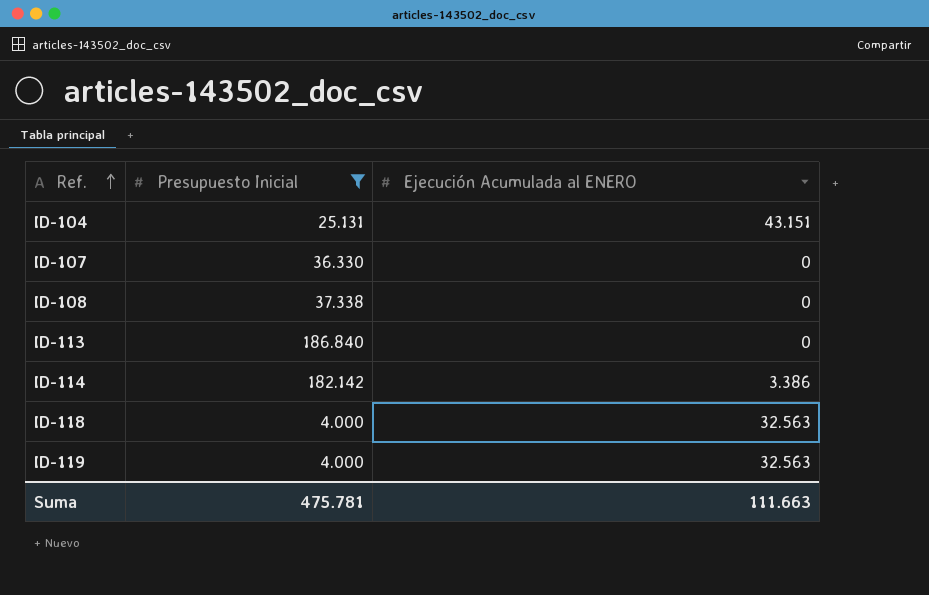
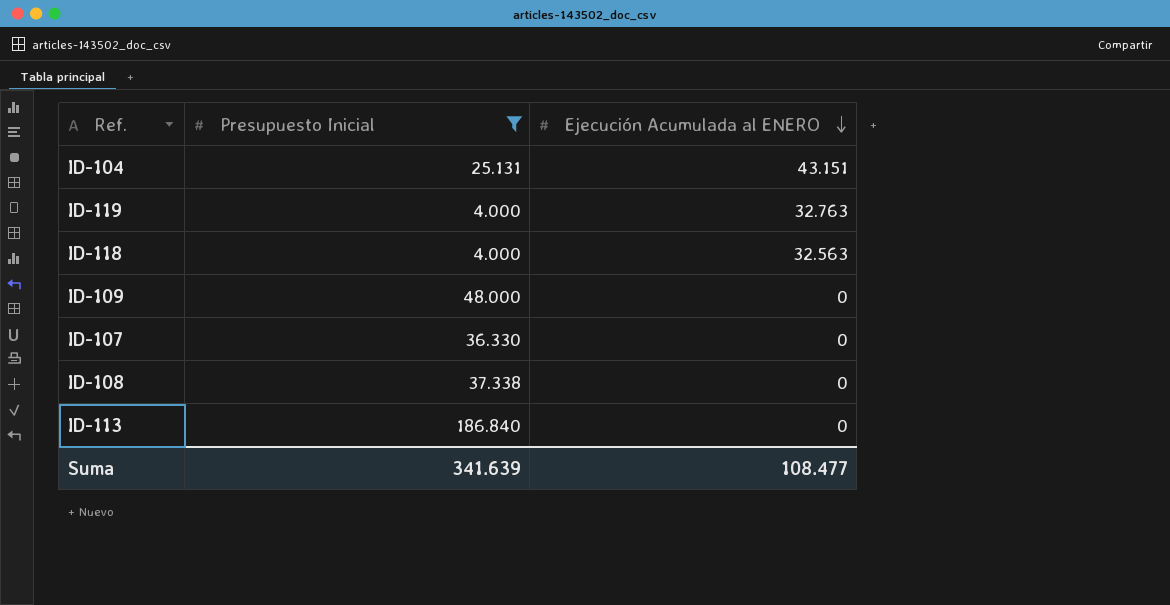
row order: Ref. ascending -> Ejecución Acumulada al ENERO descending
row ID-114: 182.142 | 3.386 -> none
ID-119 | Ejecución Acumulada al ENERO: 32.563 -> 32.763
row ID-109: none -> 48.000 | 0
Suma | Presupuesto Inicial: 475.781 -> 341.639
Suma | Ejecución Acumulada al ENERO: 111.663 -> 108.477

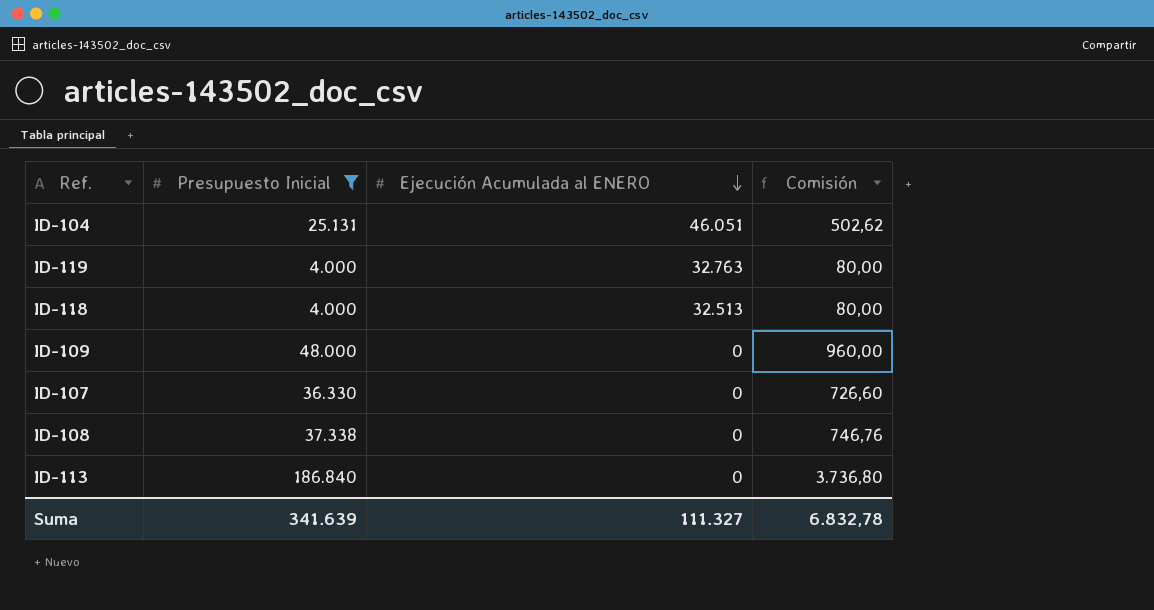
column Comisión | formula: none -> [Presupuesto Inicial] * 0,02
ID-104 | Ejecución Acumulada al ENERO: 43.151 -> 46.051
ID-118 | Ejecución Acumulada al ENERO: 32.563 -> 32.513
Suma | Ejecución Acumulada al ENERO: 108.477 -> 111.327

